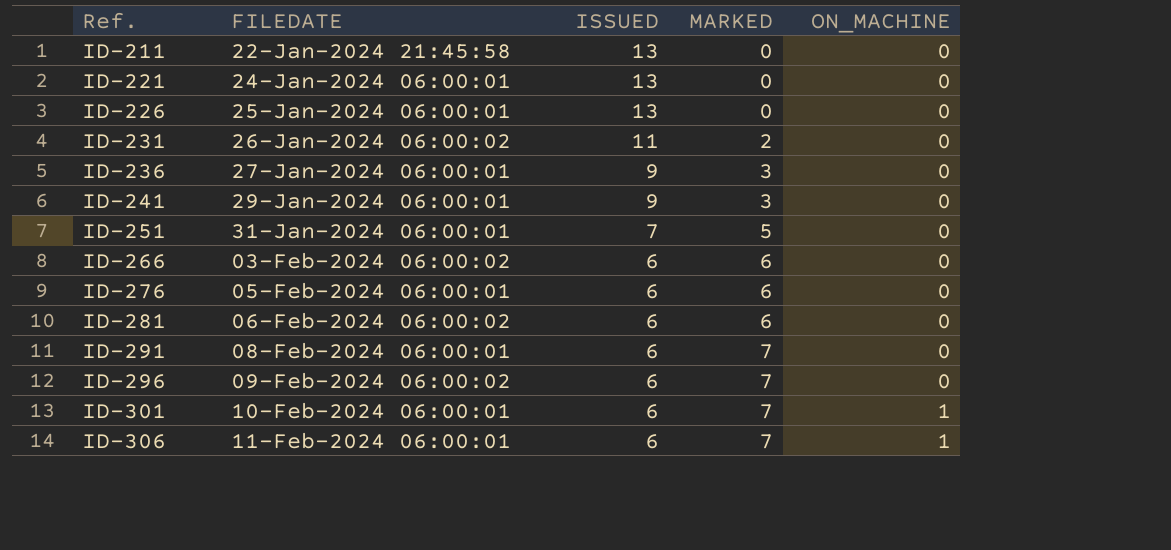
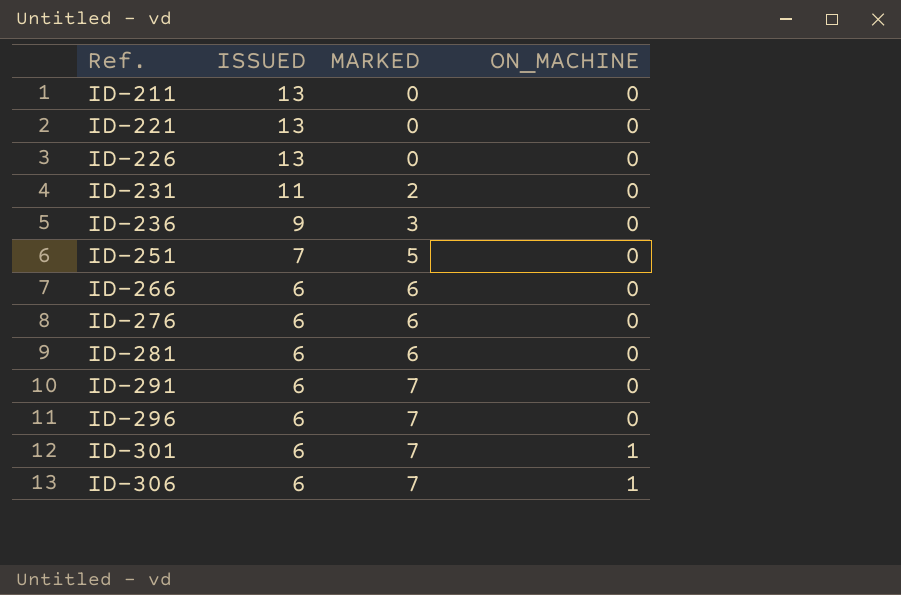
column FILEDATE | position: 2 -> none
row ID-241: 29-Jan-2024 06:00:01 | 9 | 3 | 0 -> none

